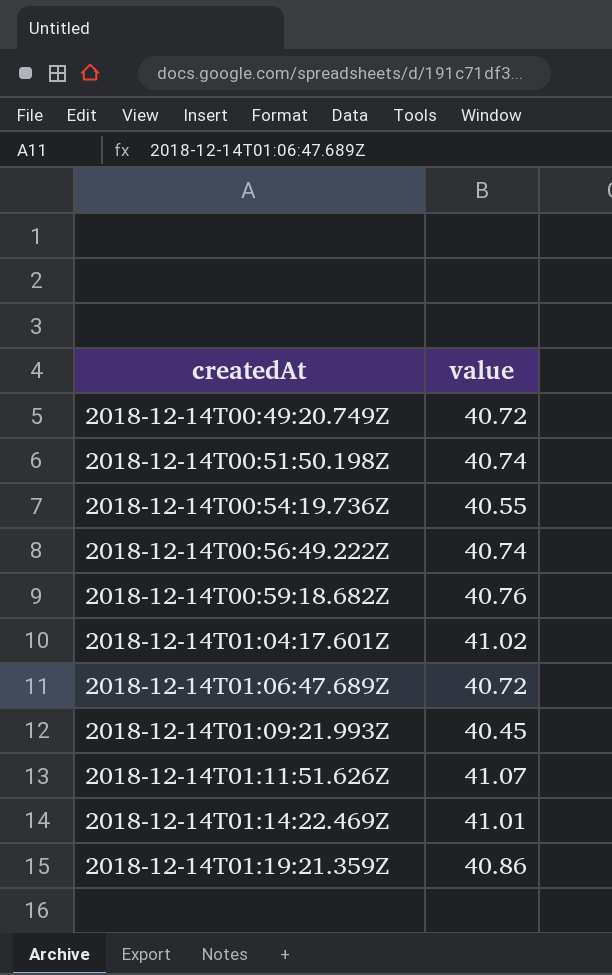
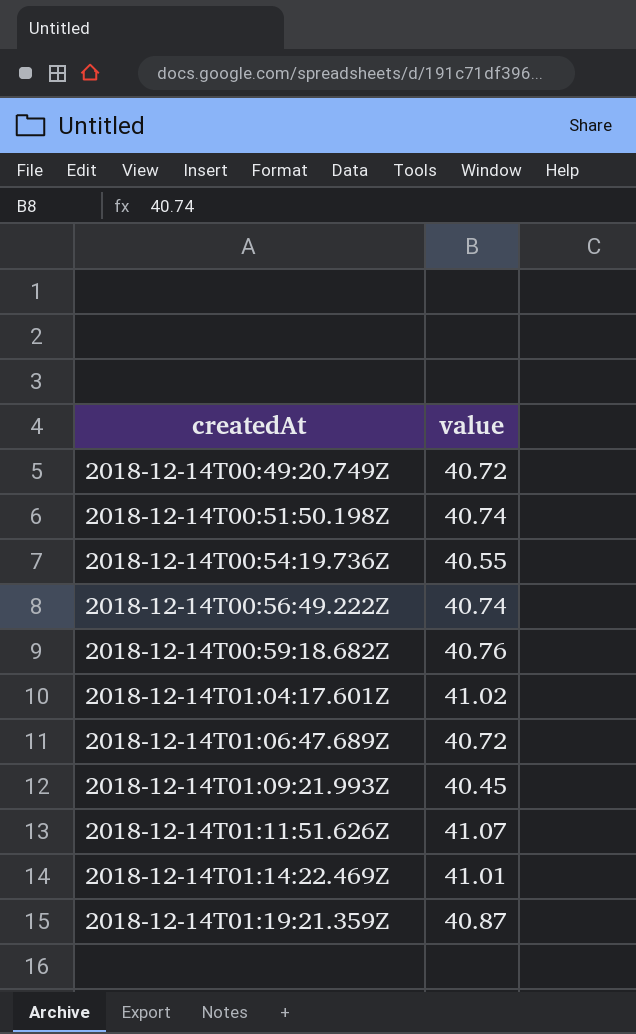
2018-12-14T01:19:21.359Z | value: 40.86 -> 40.87

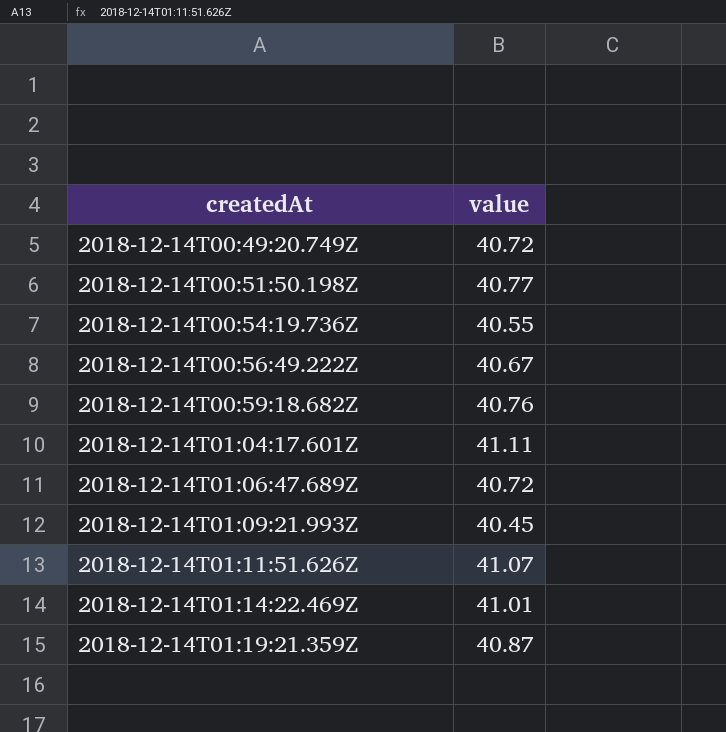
2018-12-14T00:51:50.198Z | value: 40.74 -> 40.77
2018-12-14T00:56:49.222Z | value: 40.74 -> 40.67
2018-12-14T01:04:17.601Z | value: 41.02 -> 41.11

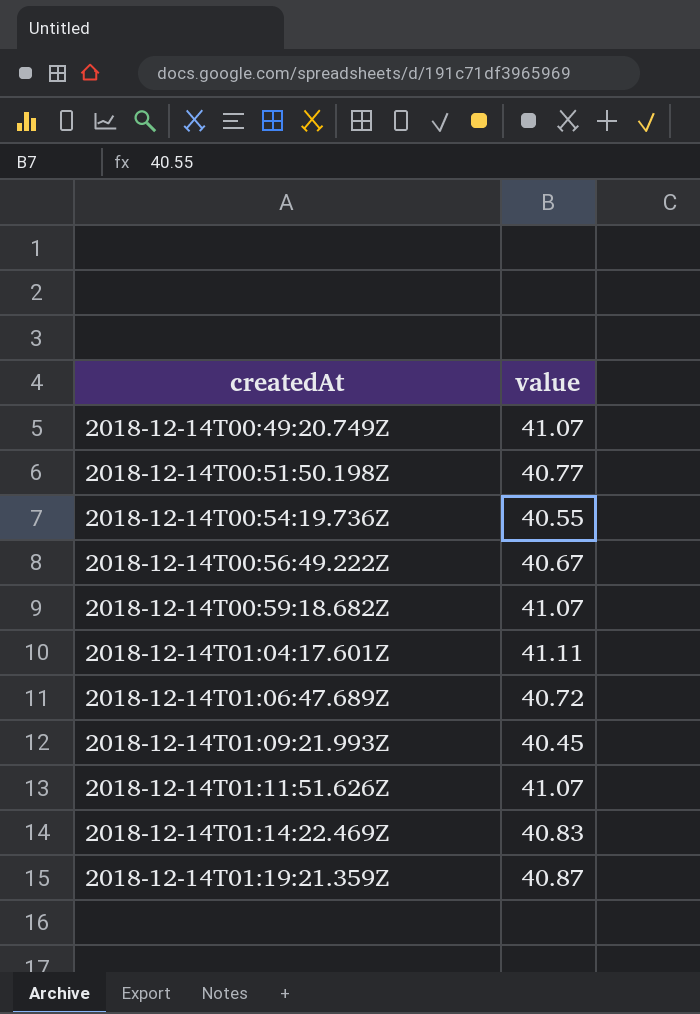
2018-12-14T00:49:20.749Z | value: 40.72 -> 41.07
2018-12-14T00:59:18.682Z | value: 40.76 -> 41.07
2018-12-14T01:14:22.469Z | value: 41.01 -> 40.83

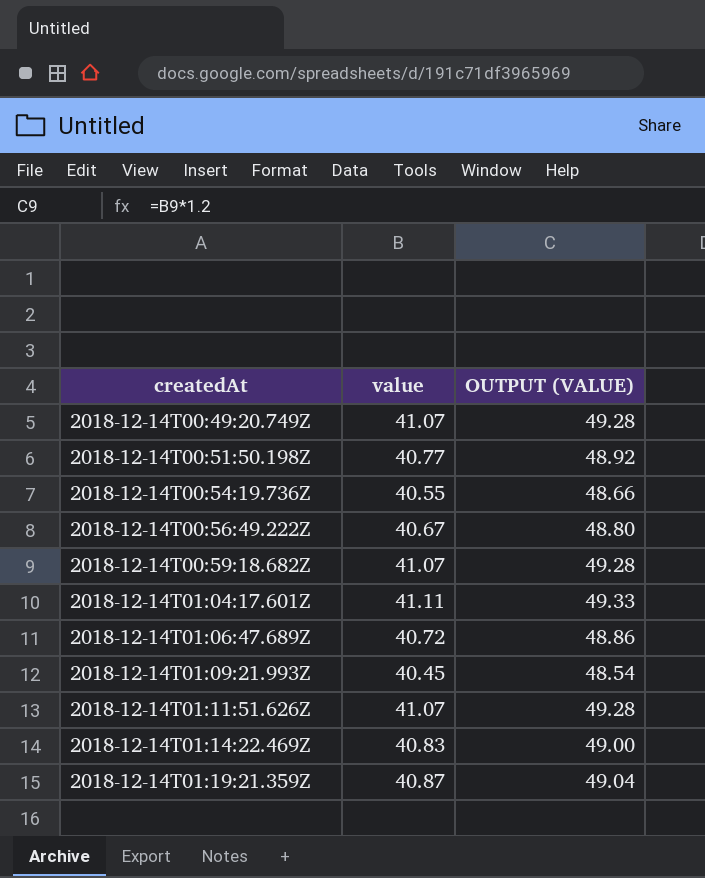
column OUTPUT (VALUE) | formula: none -> [value] * 1.2

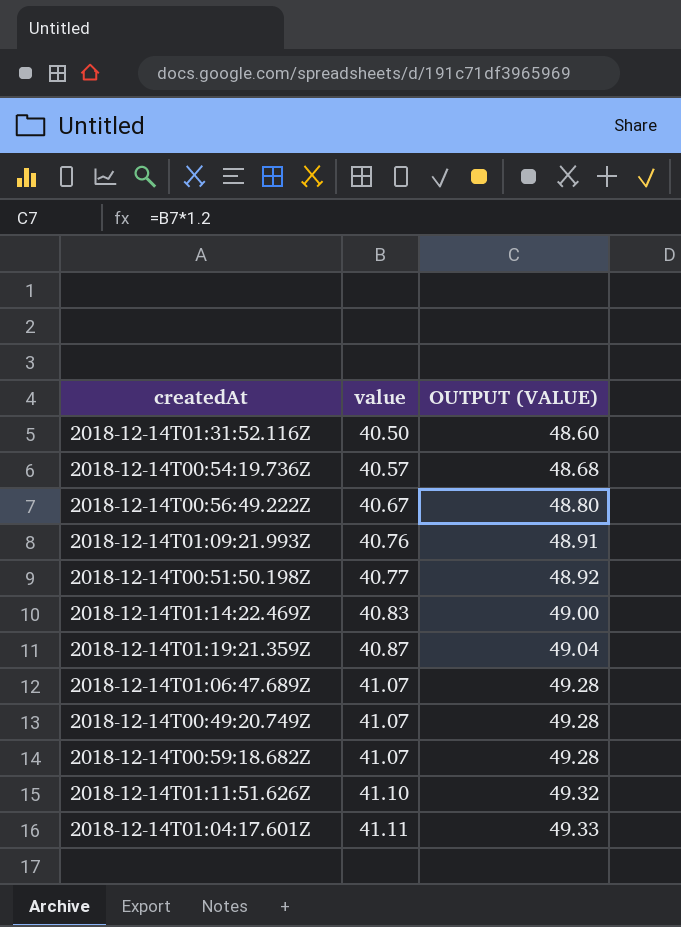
row order: createdAt ascending -> value ascending
row 2018-12-14T01:31:52.116Z: none -> 40.50 | 48.60
2018-12-14T00:54:19.736Z | value: 40.55 -> 40.57
2018-12-14T00:54:19.736Z | OUTPUT (VALUE): 48.66 -> 48.68
2018-12-14T01:09:21.993Z | value: 40.45 -> 40.76
2018-12-14T01:09:21.993Z | OUTPUT (VALUE): 48.54 -> 48.91
2018-12-14T01:06:47.689Z | value: 40.72 -> 41.07
2018-12-14T01:06:47.689Z | OUTPUT (VALUE): 48.86 -> 49.28
2018-12-14T01:11:51.626Z | value: 41.07 -> 41.10
2018-12-14T01:11:51.626Z | OUTPUT (VALUE): 49.28 -> 49.32

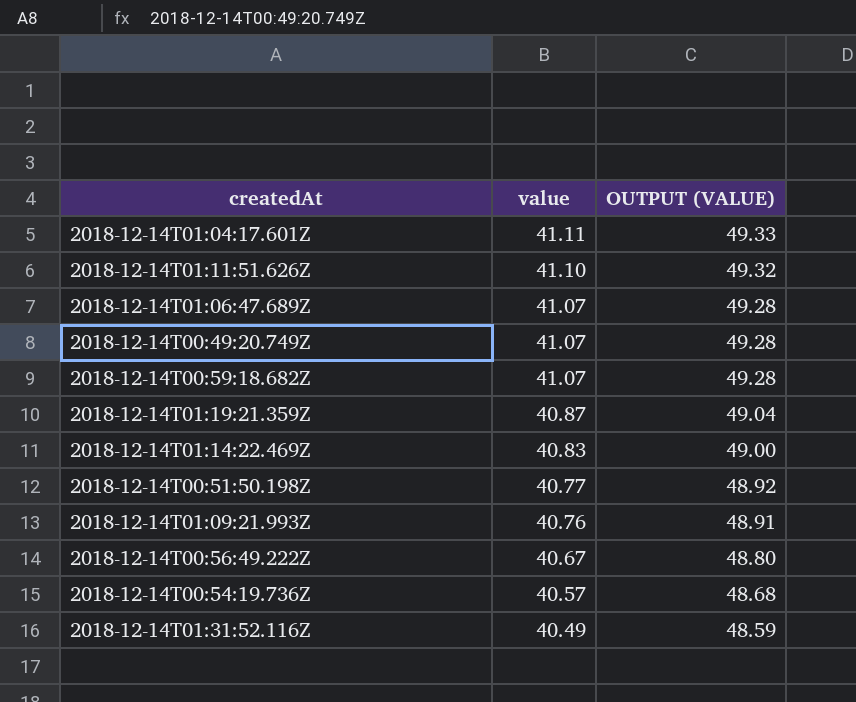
row order: value ascending -> value descending
2018-12-14T01:31:52.116Z | value: 40.50 -> 40.49
2018-12-14T01:31:52.116Z | OUTPUT (VALUE): 48.60 -> 48.59

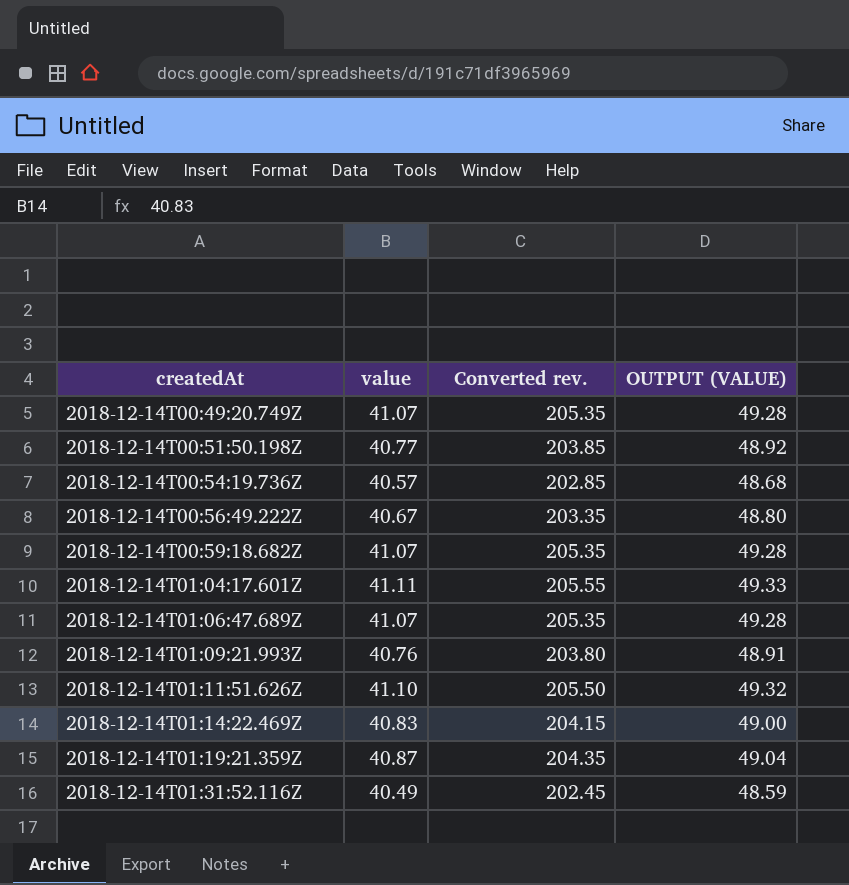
row order: value descending -> createdAt ascending
column Converted rev. | formula: none -> [value] * 5

